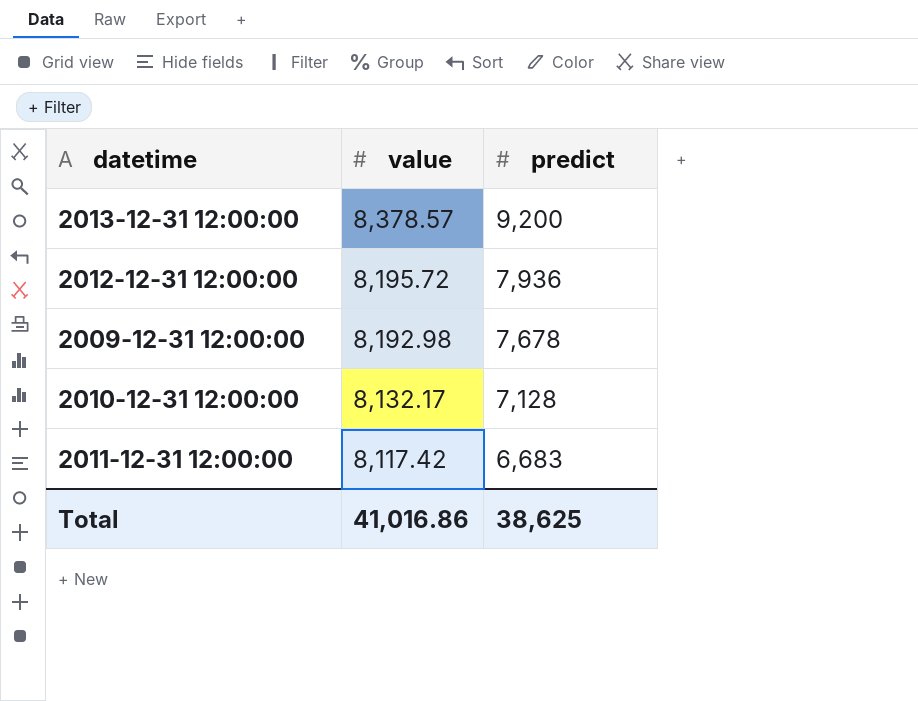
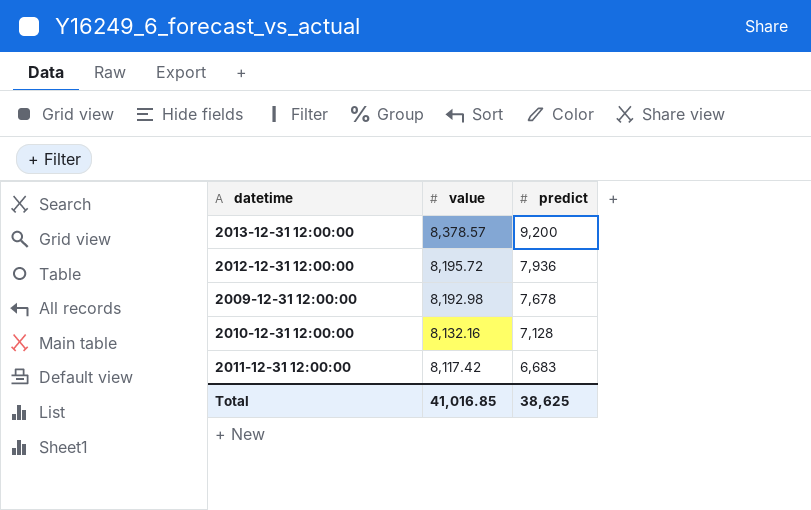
2010-12-31 12:00:00 | value: 8,132.17 -> 8,132.16
Total | value: 41,016.86 -> 41,016.85

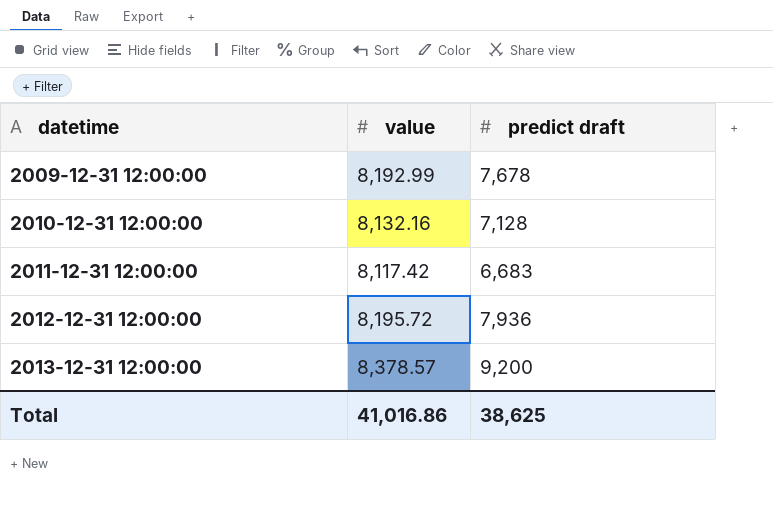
row order: value descending -> datetime ascending
column name: predict -> predict draft
2009-12-31 12:00:00 | value: 8,192.98 -> 8,192.99
Total | value: 41,016.85 -> 41,016.86

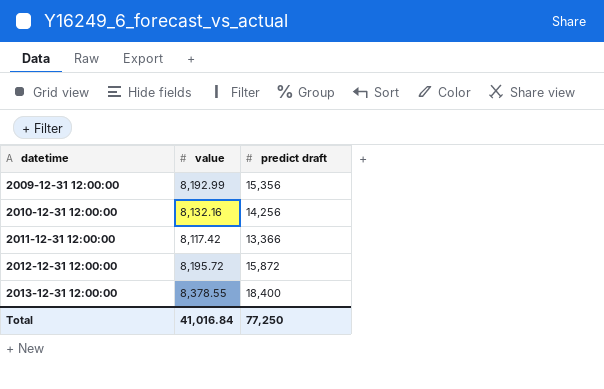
2009-12-31 12:00:00 | predict draft: 7,678 -> 15,356
2010-12-31 12:00:00 | predict draft: 7,128 -> 14,256
2011-12-31 12:00:00 | predict draft: 6,683 -> 13,366
2012-12-31 12:00:00 | predict draft: 7,936 -> 15,872
2013-12-31 12:00:00 | value: 8,378.57 -> 8,378.55
2013-12-31 12:00:00 | predict draft: 9,200 -> 18,400
Total | value: 41,016.86 -> 41,016.84
Total | predict draft: 38,625 -> 77,250

